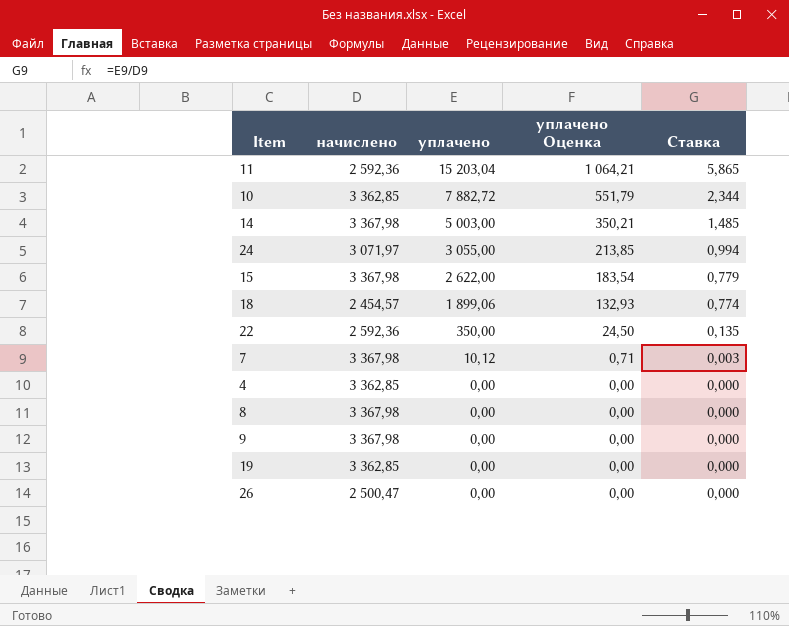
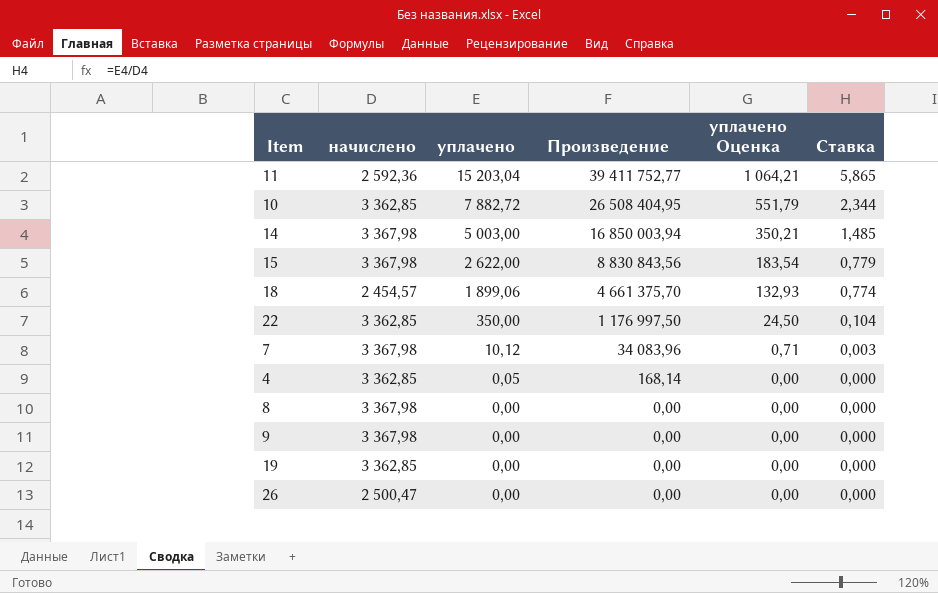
column Произведение | formula: none -> [начислено] * [уплачено]
row 24: 3 071,97 | 3 055,00 | 213,85 | 0,994 -> none
22 | начислено: 2 592,36 -> 3 362,85
22 | Ставка: 0,135 -> 0,104
4 | уплачено: 0,00 -> 0,05

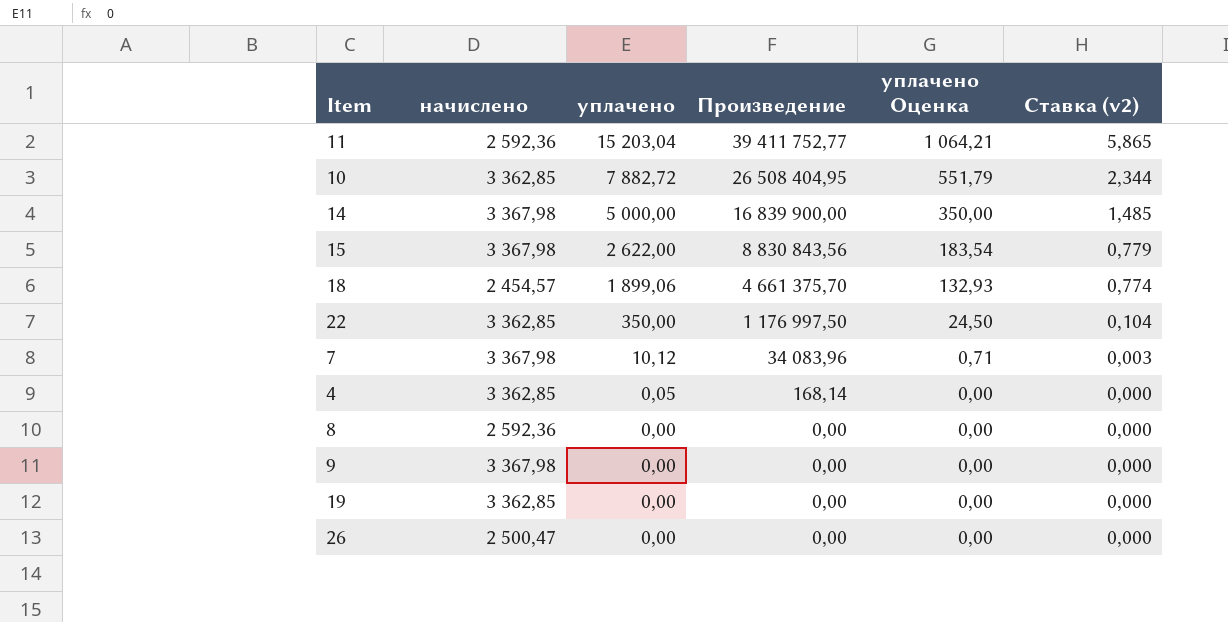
column name: Ставка -> Ставка (v2)
14 | уплачено: 5 003,00 -> 5 000,00
14 | Произведение: 16 850 003,94 -> 16 839 900,00
14 | уплачено Оценка: 350,21 -> 350,00
8 | начислено: 3 367,98 -> 2 592,36

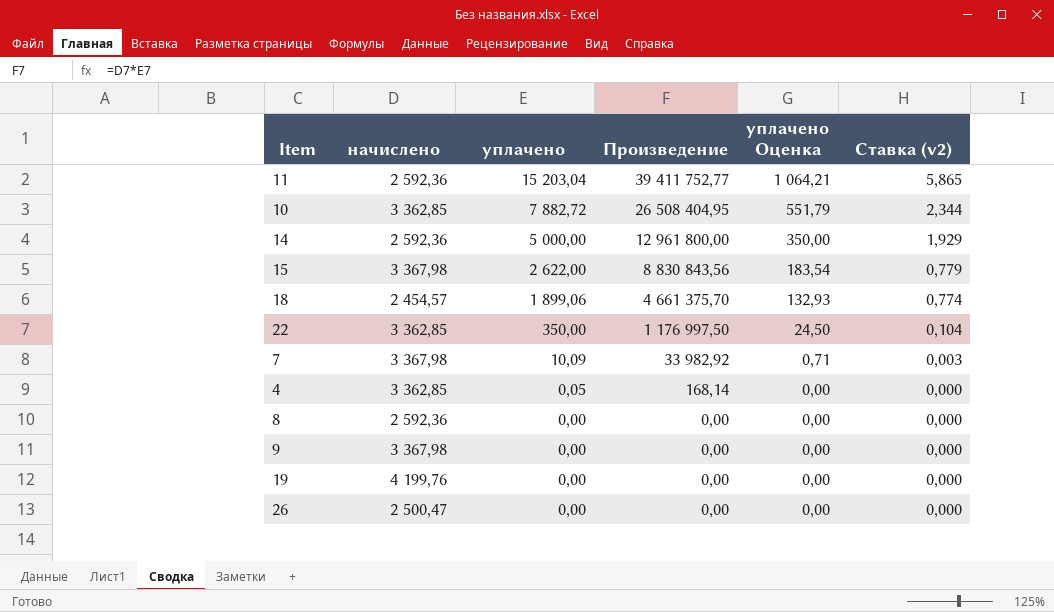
14 | начислено: 3 367,98 -> 2 592,36
14 | Произведение: 16 839 900,00 -> 12 961 800,00
14 | Ставка (v2): 1,485 -> 1,929
7 | уплачено: 10,12 -> 10,09
7 | Произведение: 34 083,96 -> 33 982,92
19 | начислено: 3 362,85 -> 4 199,76

